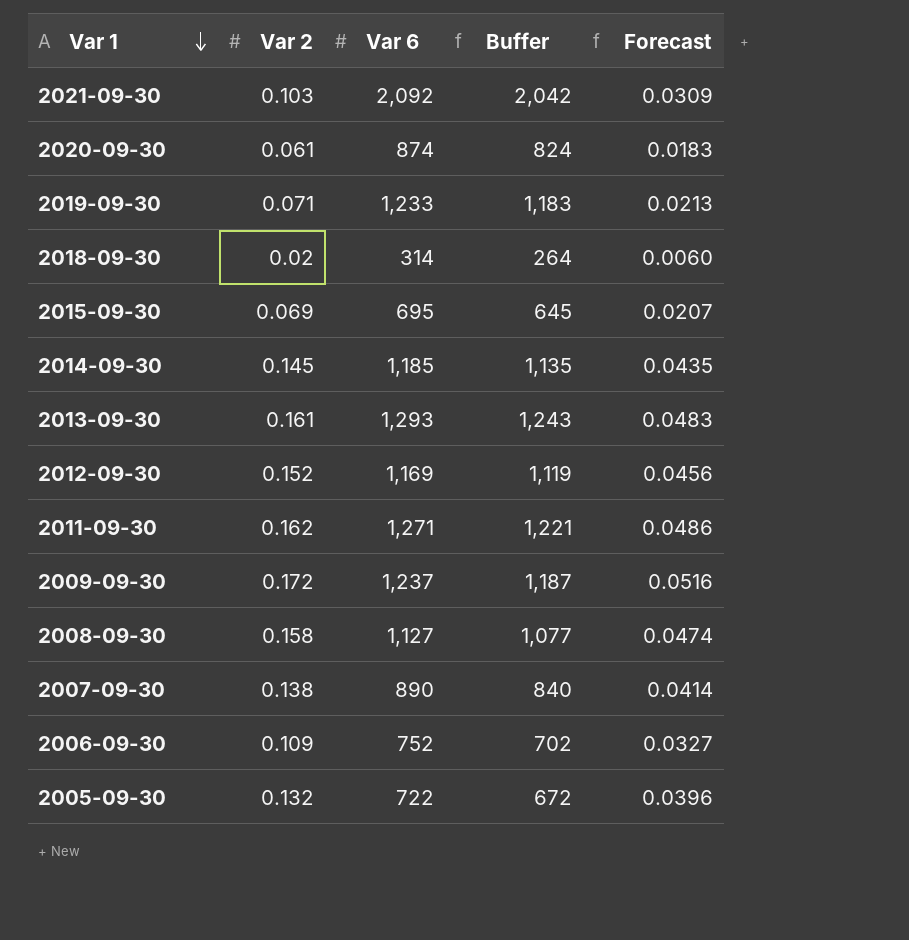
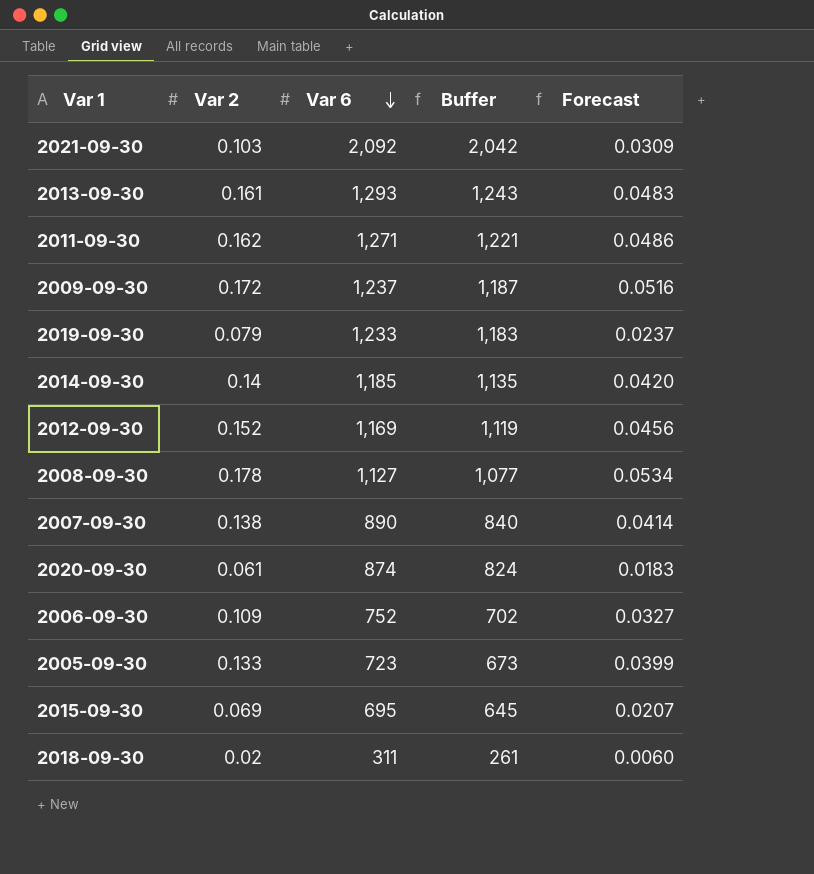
row order: Var 1 descending -> Var 6 descending
2019-09-30 | Var 2: 0.071 -> 0.079
2019-09-30 | Forecast: 0.0213 -> 0.0237
2014-09-30 | Var 2: 0.145 -> 0.14
2014-09-30 | Forecast: 0.0435 -> 0.0420
2008-09-30 | Var 2: 0.158 -> 0.178
2008-09-30 | Forecast: 0.0474 -> 0.0534
2005-09-30 | Var 2: 0.132 -> 0.133
2005-09-30 | Var 6: 722 -> 723
2005-09-30 | Buffer: 672 -> 673
2005-09-30 | Forecast: 0.0396 -> 0.0399
2018-09-30 | Var 6: 314 -> 311
2018-09-30 | Buffer: 264 -> 261

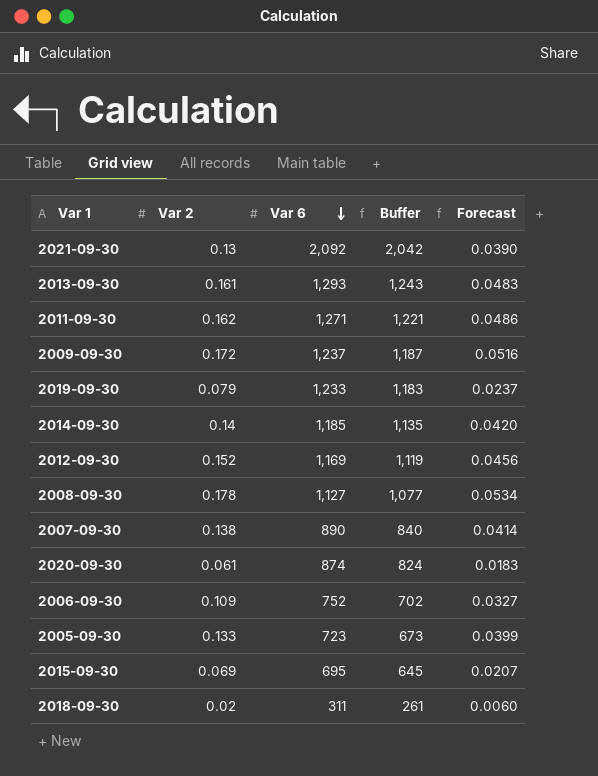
2021-09-30 | Var 2: 0.103 -> 0.13
2021-09-30 | Forecast: 0.0309 -> 0.0390

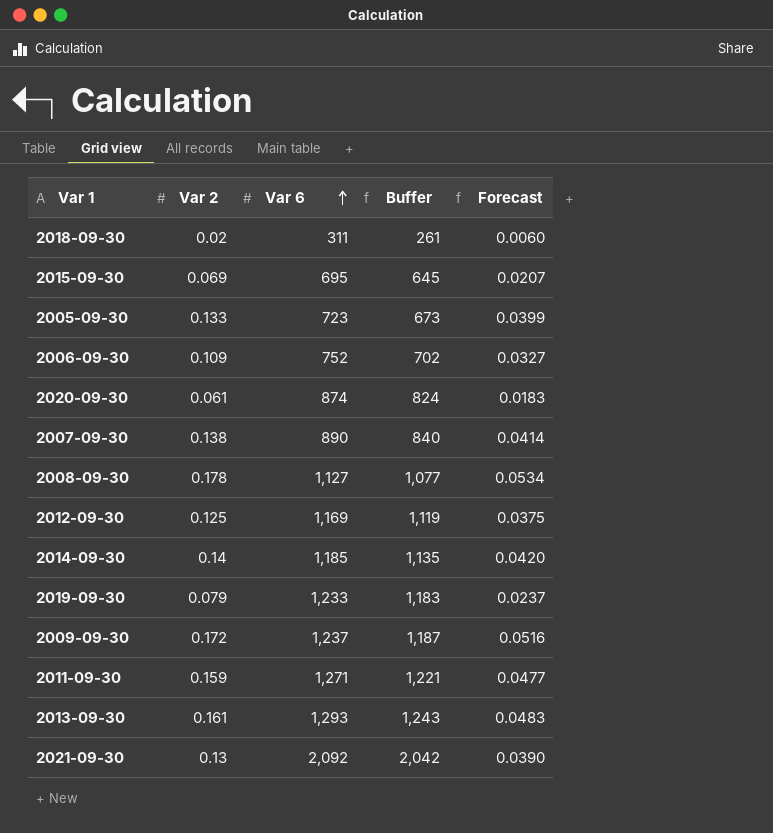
row order: Var 6 descending -> Var 6 ascending
2012-09-30 | Var 2: 0.152 -> 0.125
2012-09-30 | Forecast: 0.0456 -> 0.0375
2011-09-30 | Var 2: 0.162 -> 0.159
2011-09-30 | Forecast: 0.0486 -> 0.0477

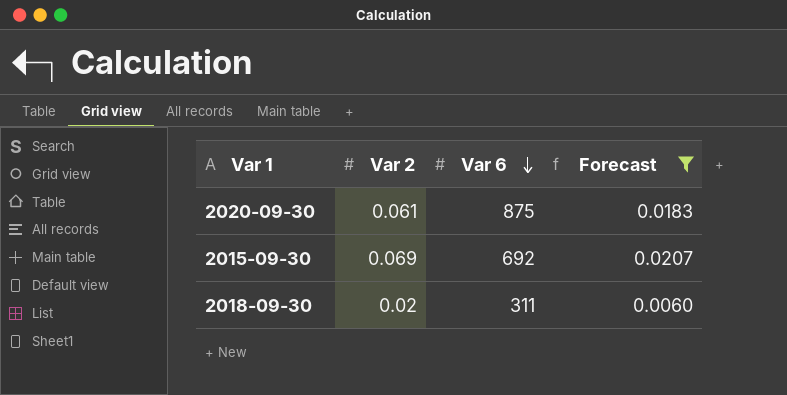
filter: none -> Forecast <= 0.0207
row order: Var 6 ascending -> Var 6 descending
column Buffer | formula: [Var 6] - 50 -> none
2020-09-30 | Var 6: 874 -> 875
2015-09-30 | Var 6: 695 -> 692

